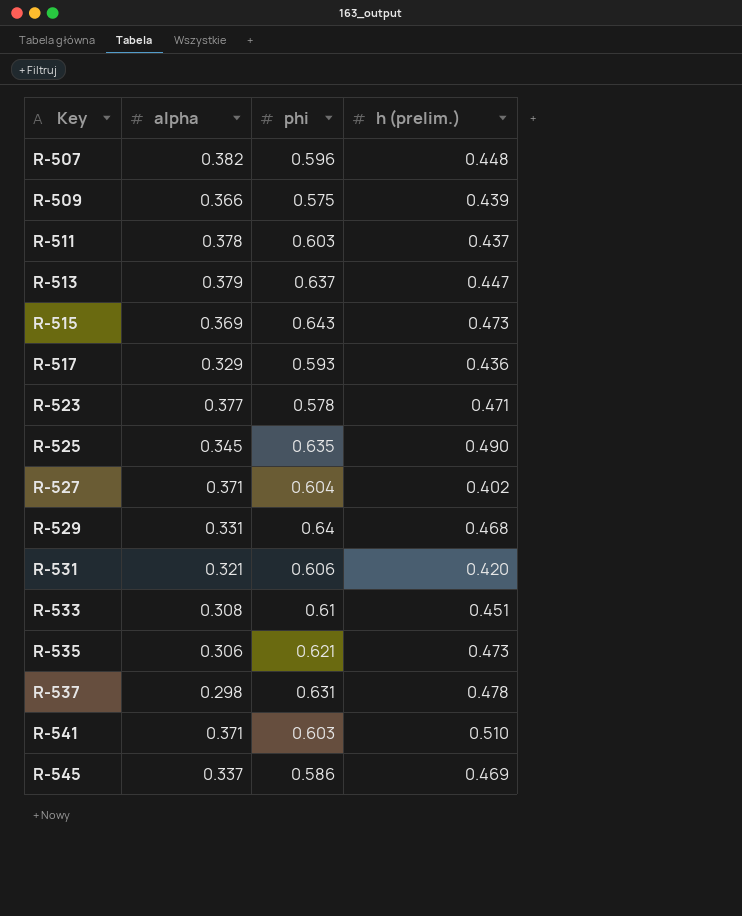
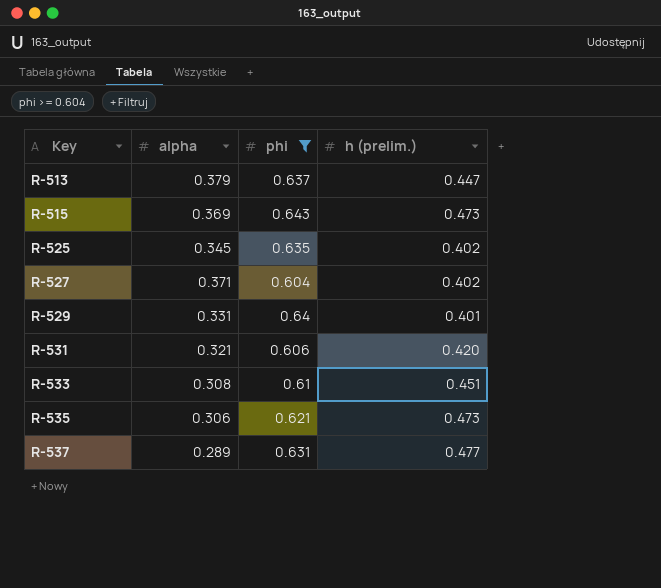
filter: none -> phi >= 0.604
R-525 | h (prelim.): 0.490 -> 0.402
R-529 | h (prelim.): 0.468 -> 0.401
R-537 | alpha: 0.298 -> 0.289
R-537 | h (prelim.): 0.478 -> 0.477

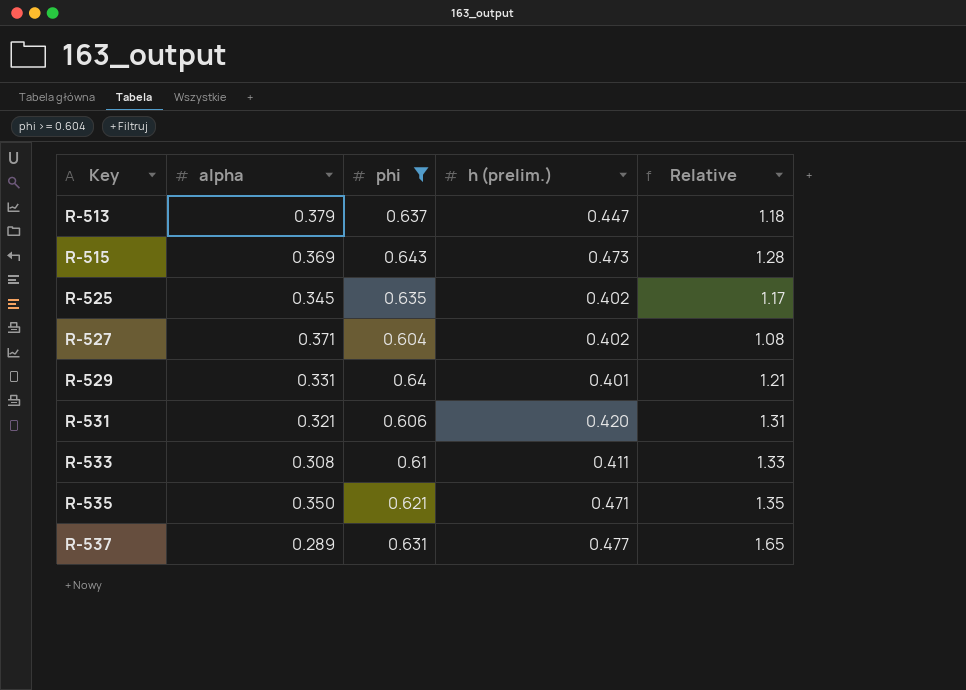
column Relative | formula: none -> [h (prelim.)] / [alpha]
R-533 | h (prelim.): 0.451 -> 0.411
R-535 | alpha: 0.306 -> 0.350
R-535 | h (prelim.): 0.473 -> 0.471

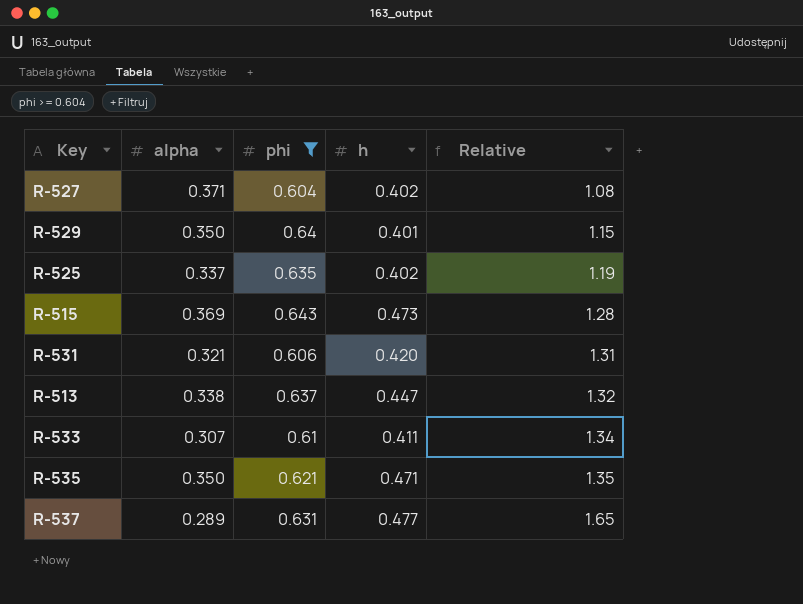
row order: Key ascending -> Relative ascending
column name: h (prelim.) -> h
R-529 | alpha: 0.331 -> 0.350
R-529 | Relative: 1.21 -> 1.15
R-525 | alpha: 0.345 -> 0.337
R-525 | Relative: 1.17 -> 1.19
R-513 | alpha: 0.379 -> 0.338
R-513 | Relative: 1.18 -> 1.32
R-533 | alpha: 0.308 -> 0.307
R-533 | Relative: 1.33 -> 1.34

